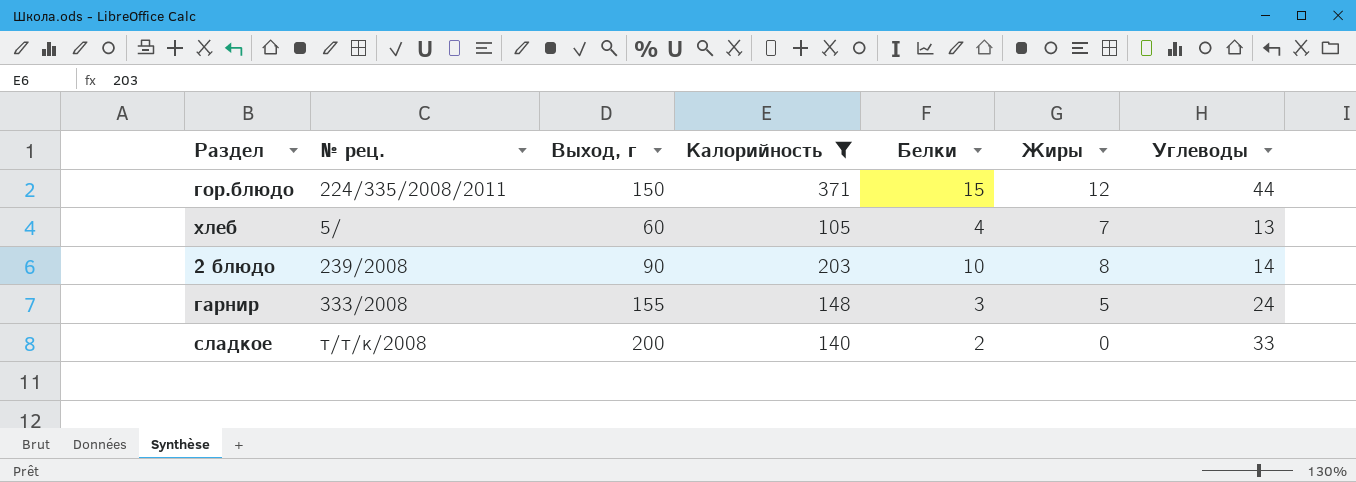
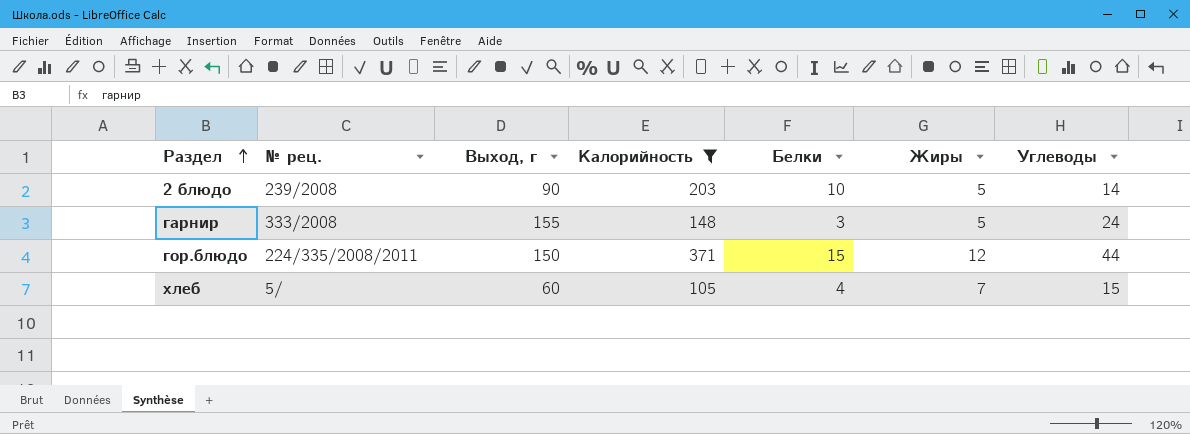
row order: none -> Раздел ascending
row сладкое: т/т/к/2008 | 200 | 140 | 2 | 0 | 33 -> none
2 блюдо | Жиры: 8 -> 5
хлеб | Углеводы: 13 -> 15

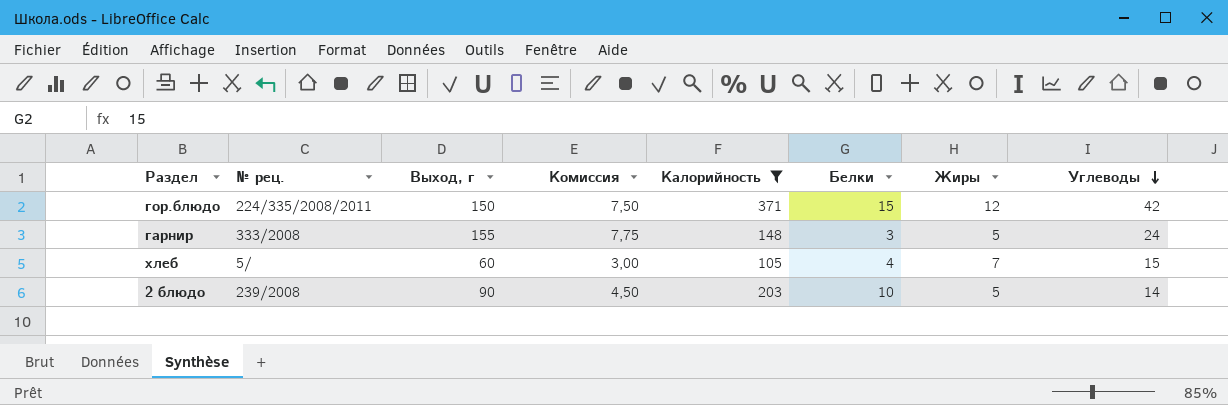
row order: Раздел ascending -> Углеводы descending
column Комиссия | formula: none -> [Выход, г] * 0,05
гор.блюдо | Углеводы: 44 -> 42

